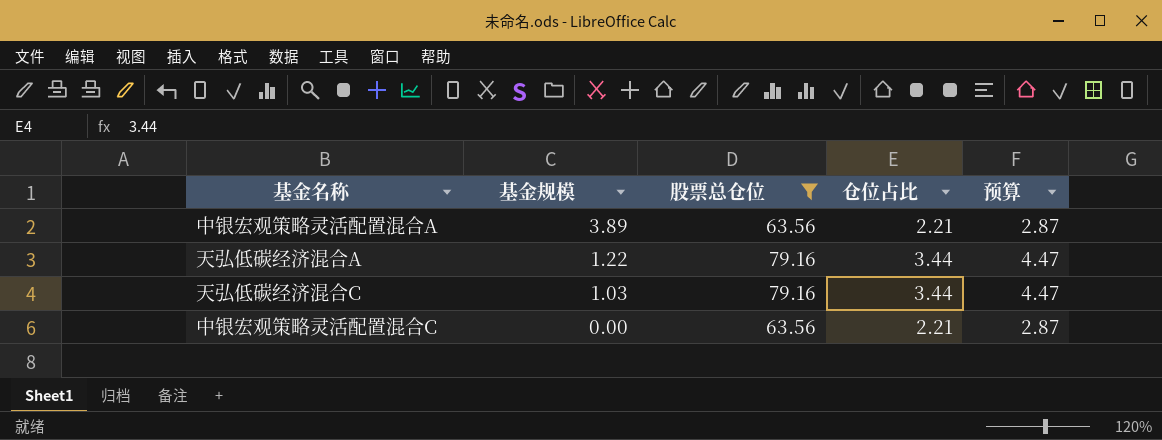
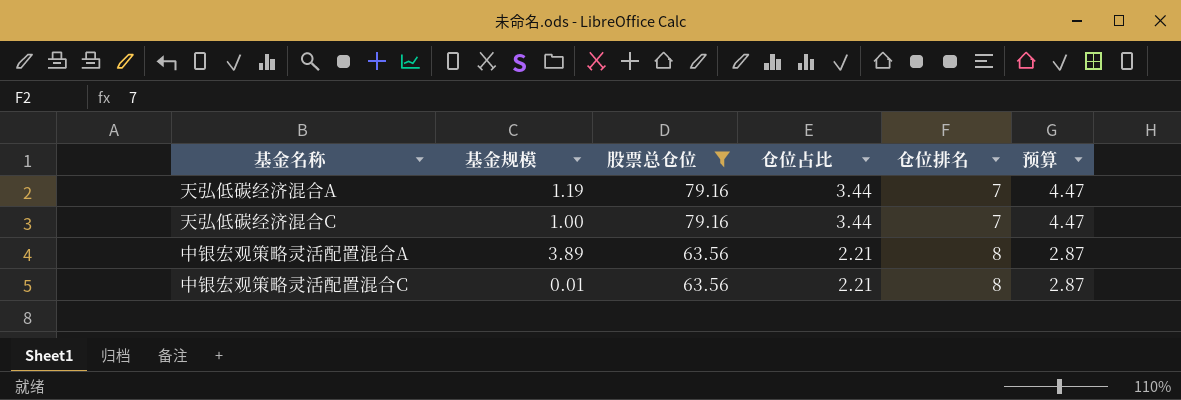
row order: 基金规模 descending -> 股票总仓位 descending
column 仓位排名 | position: none -> 5
天弘低碳经济混合A | 基金规模: 1.22 -> 1.19
天弘低碳经济混合C | 基金规模: 1.03 -> 1.00
中银宏观策略灵活配置混合C | 基金规模: 0.00 -> 0.01

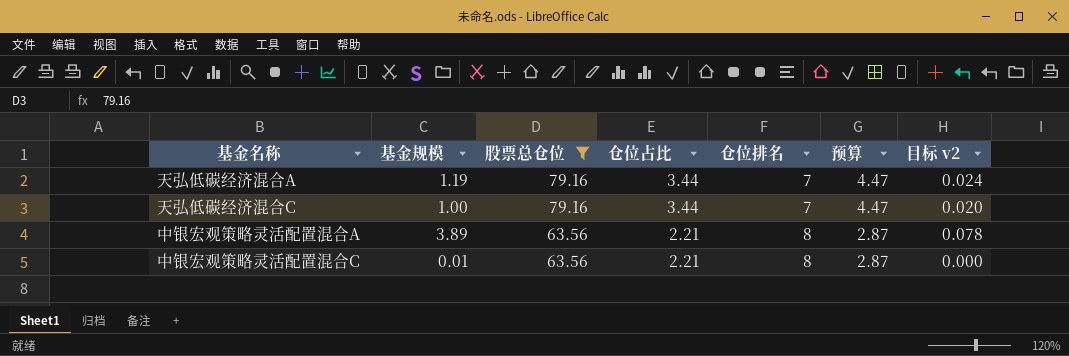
column 目标 v2 | formula: none -> [基金规模] * 0.02

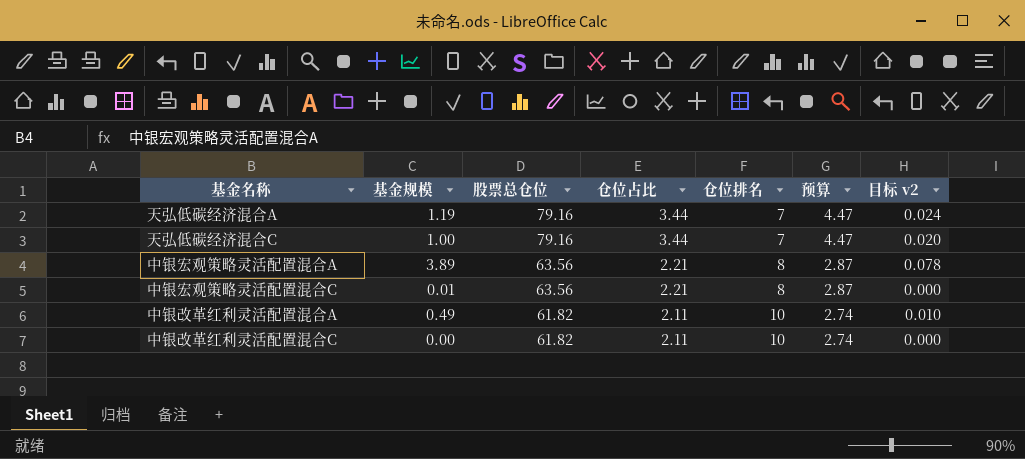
filter: 股票总仓位 != 61.82 -> none

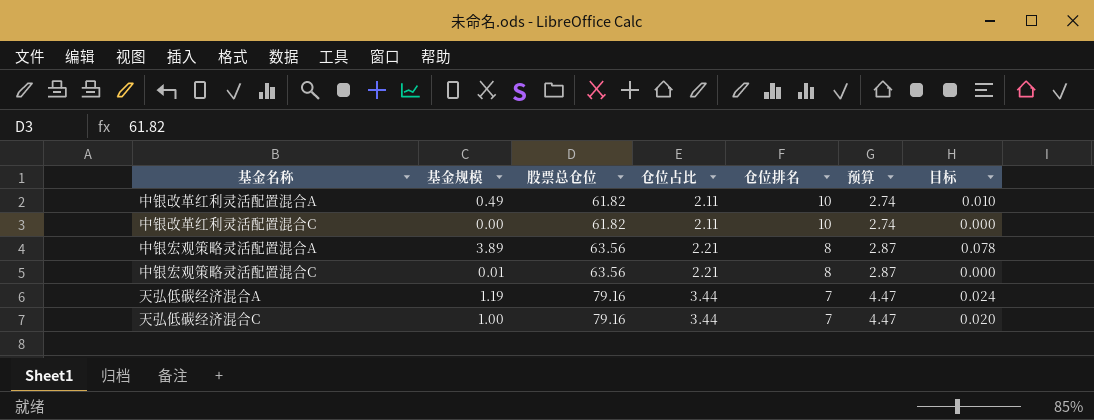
row order: 股票总仓位 descending -> 股票总仓位 ascending
column name: 目标 v2 -> 目标

